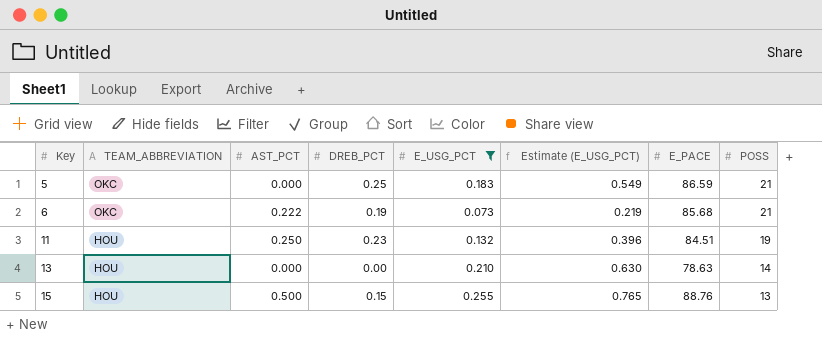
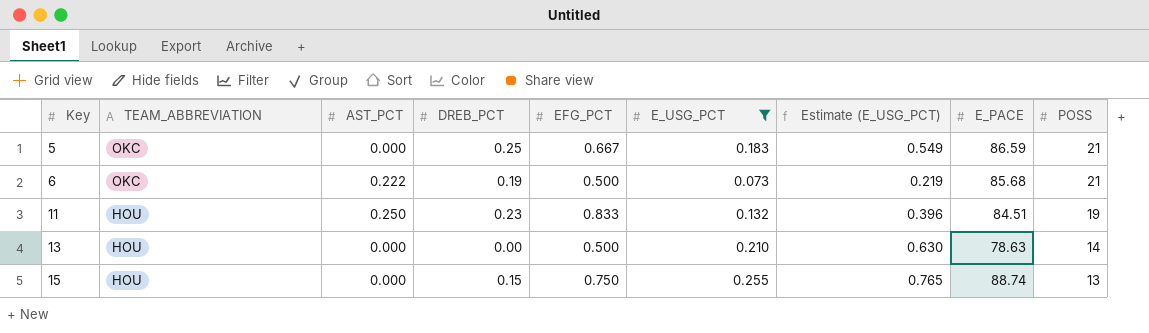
column EFG_PCT | position: none -> 5
15 | AST_PCT: 0.500 -> 0.000
15 | E_PACE: 88.76 -> 88.74

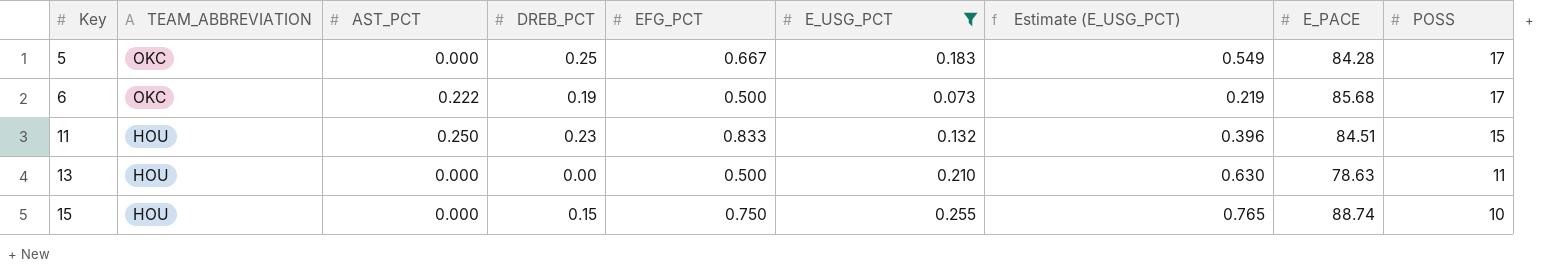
5 | E_PACE: 86.59 -> 84.28
5 | POSS: 21 -> 17
6 | POSS: 21 -> 17
11 | POSS: 19 -> 15
13 | POSS: 14 -> 11
15 | POSS: 13 -> 10

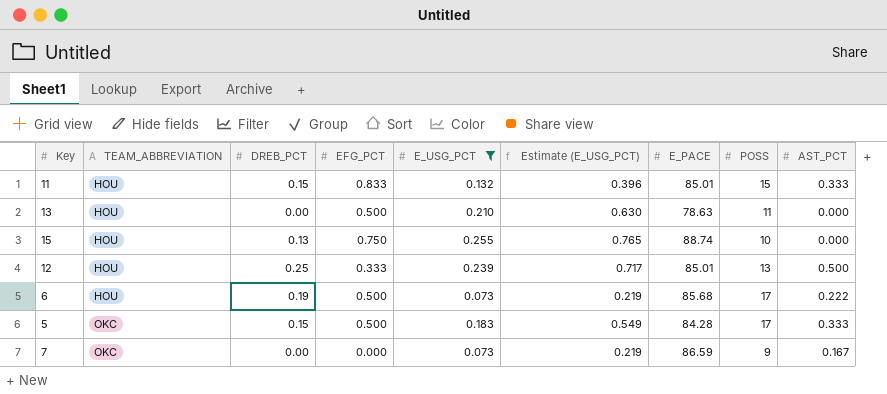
row order: Key ascending -> TEAM_ABBREVIATION ascending
column AST_PCT | position: 3 -> 9
11 | DREB_PCT: 0.23 -> 0.15
11 | E_PACE: 84.51 -> 85.01
11 | AST_PCT: 0.250 -> 0.333
15 | DREB_PCT: 0.15 -> 0.13
row 12: none -> HOU | 0.25 | 0.333 | 0.239 | 0.717 | 85.01 | 13 | 0.500
6 | TEAM_ABBREVIATION: OKC -> HOU
5 | DREB_PCT: 0.25 -> 0.15
5 | EFG_PCT: 0.667 -> 0.500
5 | AST_PCT: 0.000 -> 0.333
row 7: none -> OKC | 0.00 | 0.000 | 0.073 | 0.219 | 86.59 | 9 | 0.167

